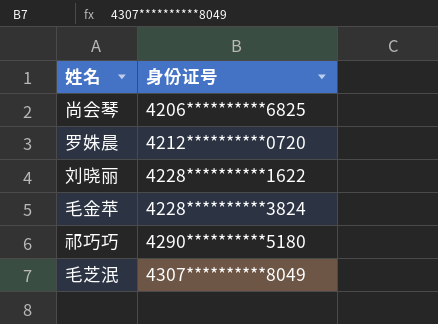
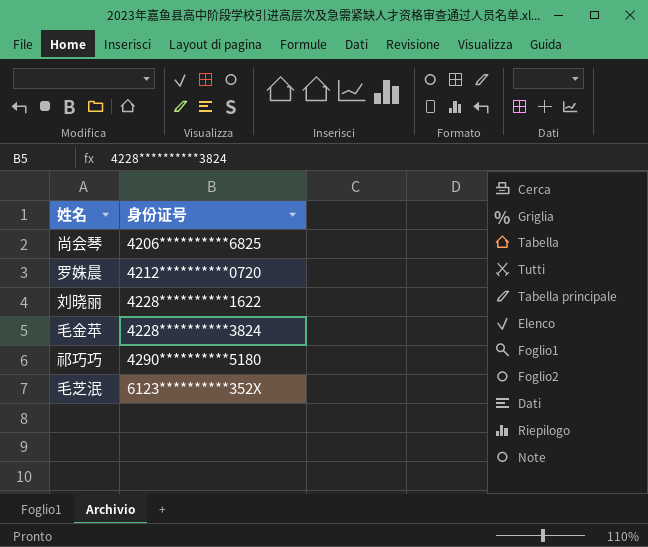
毛芝泯 | 身份证号: 4307**********8049 -> 6123**********352X

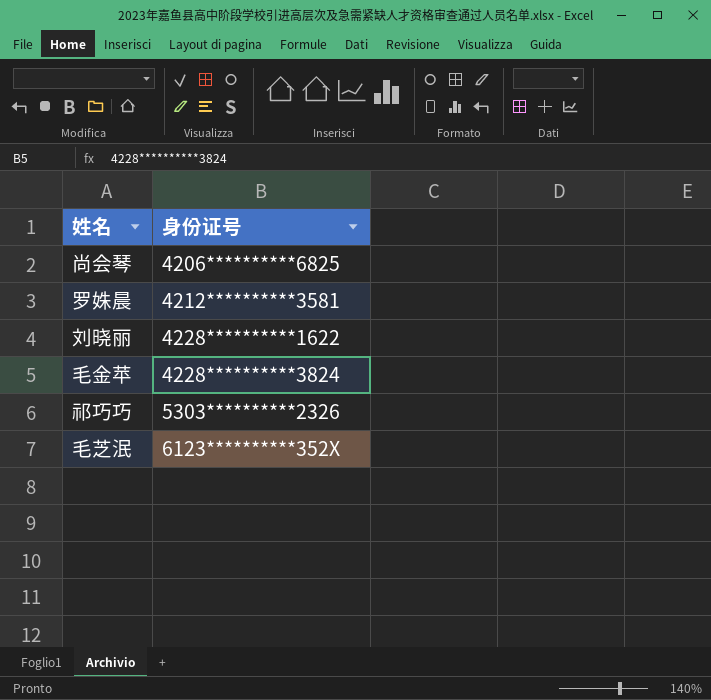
罗姝晨 | 身份证号: 4212**********0720 -> 4212**********3581
祁巧巧 | 身份证号: 4290**********5180 -> 5303**********2326

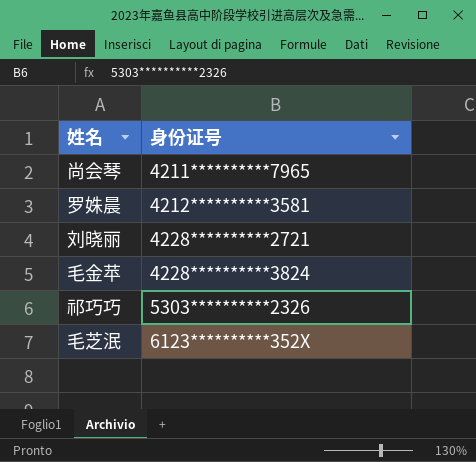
尚会琴 | 身份证号: 4206**********6825 -> 4211**********7965
刘晓丽 | 身份证号: 4228**********1622 -> 4228**********2721

